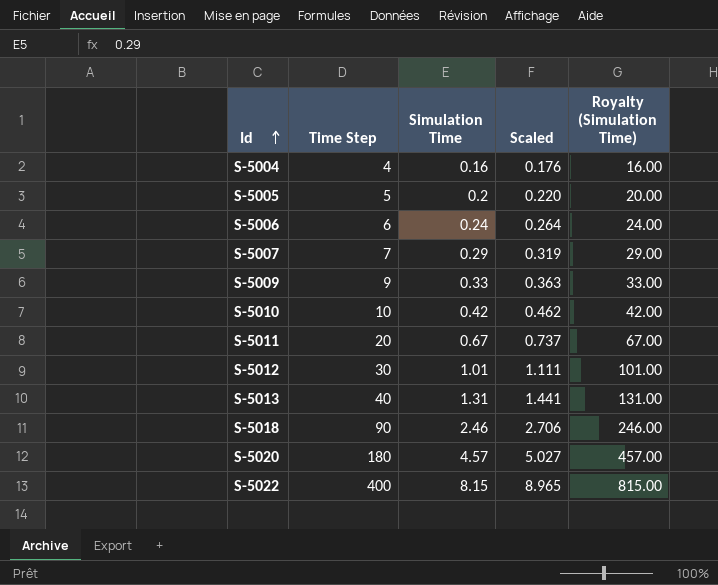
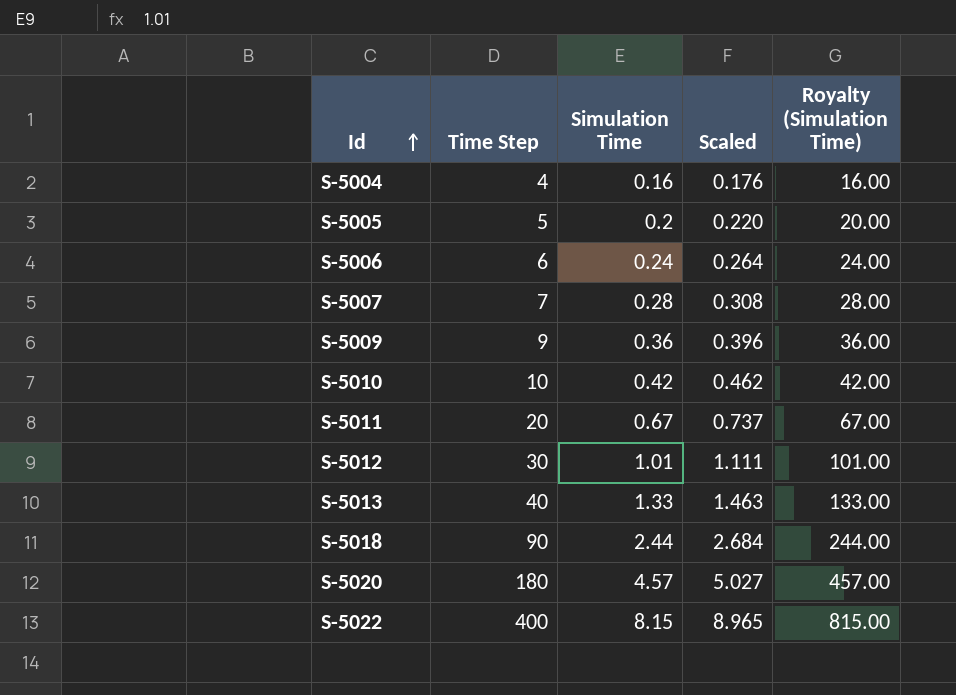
S-5007 | Simulation Time: 0.29 -> 0.28
S-5007 | Scaled: 0.319 -> 0.308
S-5007 | Royalty (Simulation Time): 29.00 -> 28.00
S-5009 | Simulation Time: 0.33 -> 0.36
S-5009 | Scaled: 0.363 -> 0.396
S-5009 | Royalty (Simulation Time): 33.00 -> 36.00
S-5013 | Simulation Time: 1.31 -> 1.33
S-5013 | Scaled: 1.441 -> 1.463
S-5013 | Royalty (Simulation Time): 131.00 -> 133.00
S-5018 | Simulation Time: 2.46 -> 2.44
S-5018 | Scaled: 2.706 -> 2.684
S-5018 | Royalty (Simulation Time): 246.00 -> 244.00

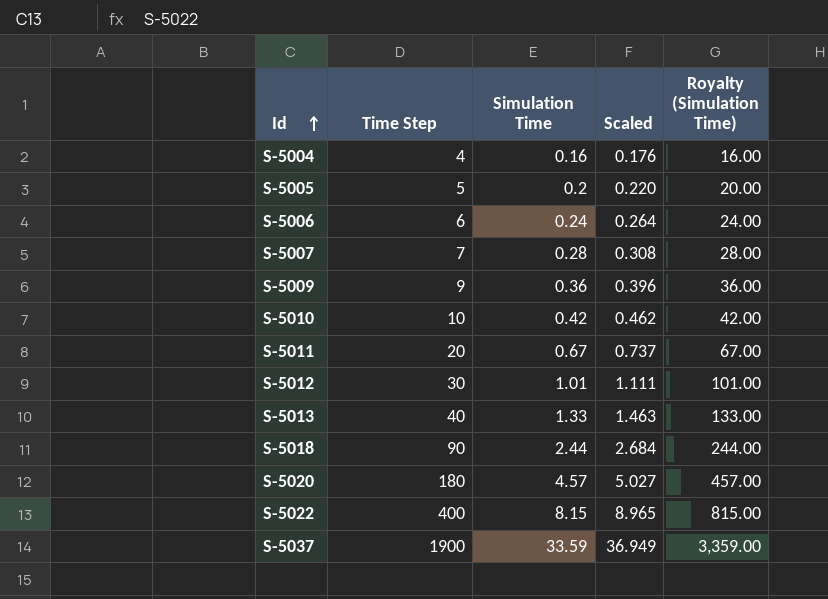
row S-5037: none -> 1900 | 33.59 | 36.949 | 3,359.00

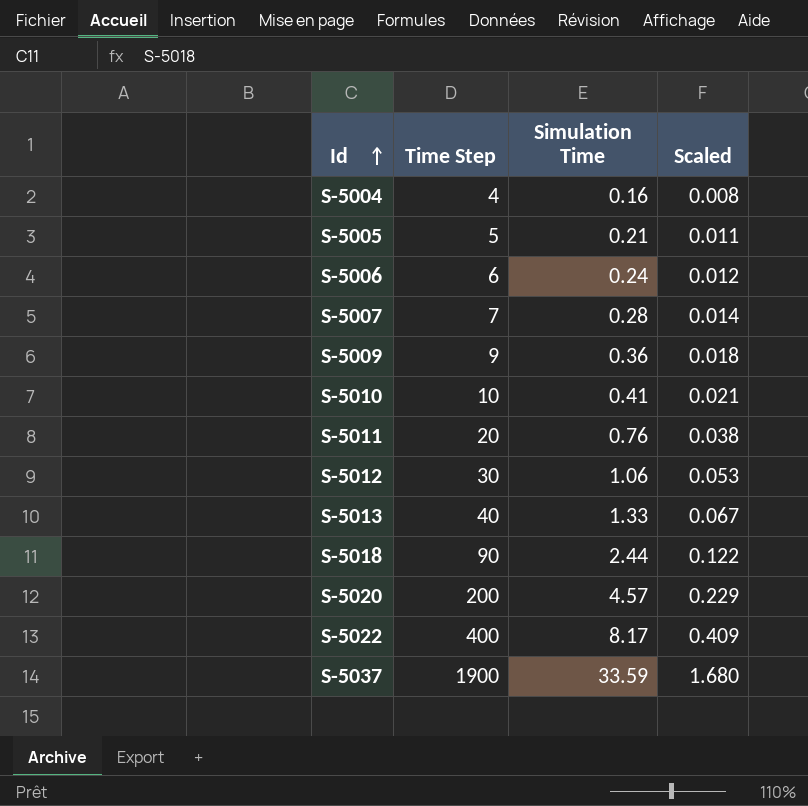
column Royalty (Simulation Time) | formula: [Simulation Time] * 100 -> none
column Scaled | formula: [Simulation Time] * 1.1 -> [Simulation Time] * 0.05
S-5005 | Simulation Time: 0.2 -> 0.21
S-5010 | Simulation Time: 0.42 -> 0.41
S-5011 | Simulation Time: 0.67 -> 0.76
S-5012 | Simulation Time: 1.01 -> 1.06
S-5020 | Time Step: 180 -> 200
S-5022 | Simulation Time: 8.15 -> 8.17

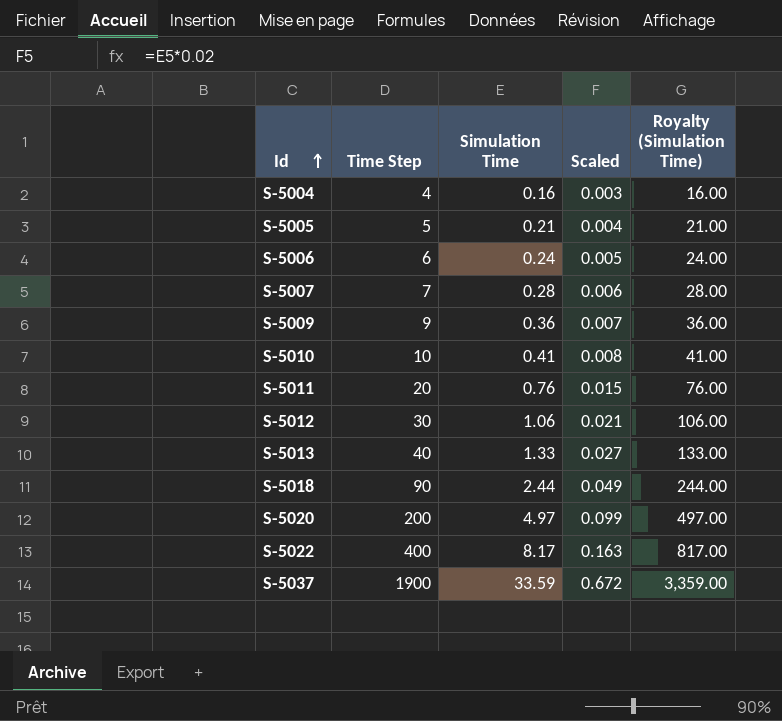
column Scaled | formula: [Simulation Time] * 0.05 -> [Simulation Time] * 0.02
column Royalty (Simulation Time) | formula: none -> [Simulation Time] * 100
S-5020 | Simulation Time: 4.57 -> 4.97

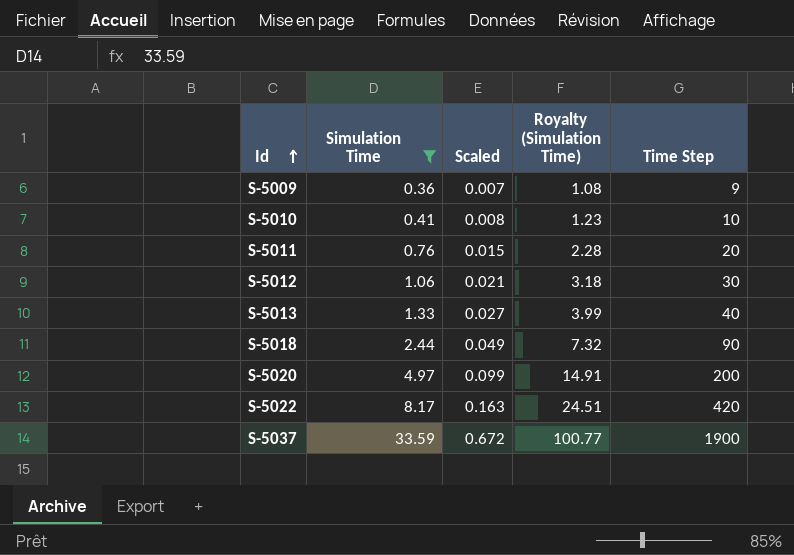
filter: none -> Simulation Time >= 0.36
column Royalty (Simulation Time) | formula: [Simulation Time] * 100 -> [Simulation Time] * 3
column Time Step | position: 2 -> 5
S-5022 | Time Step: 400 -> 420

